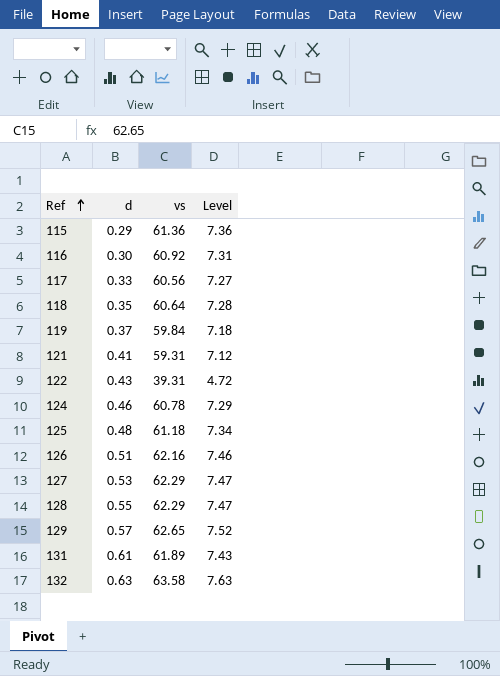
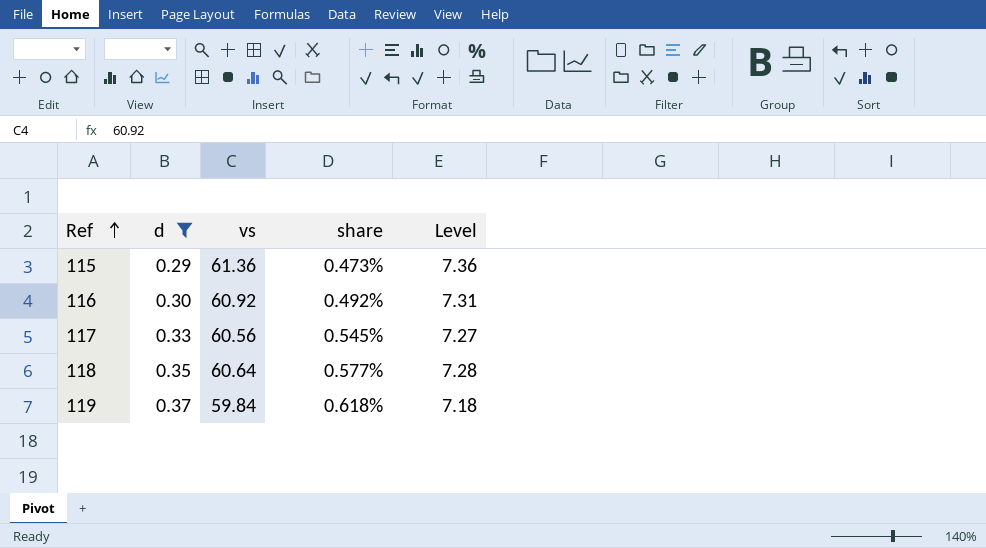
filter: none -> d <= 0.37
column share | formula: none -> [d] / [vs]

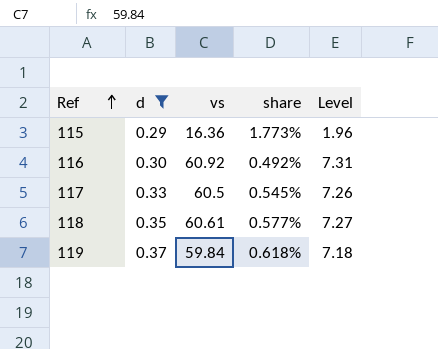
115 | vs: 61.36 -> 16.36
115 | share: 0.473% -> 1.773%
115 | Level: 7.36 -> 1.96
117 | vs: 60.56 -> 60.5
117 | Level: 7.27 -> 7.26
118 | vs: 60.64 -> 60.61
118 | Level: 7.28 -> 7.27

